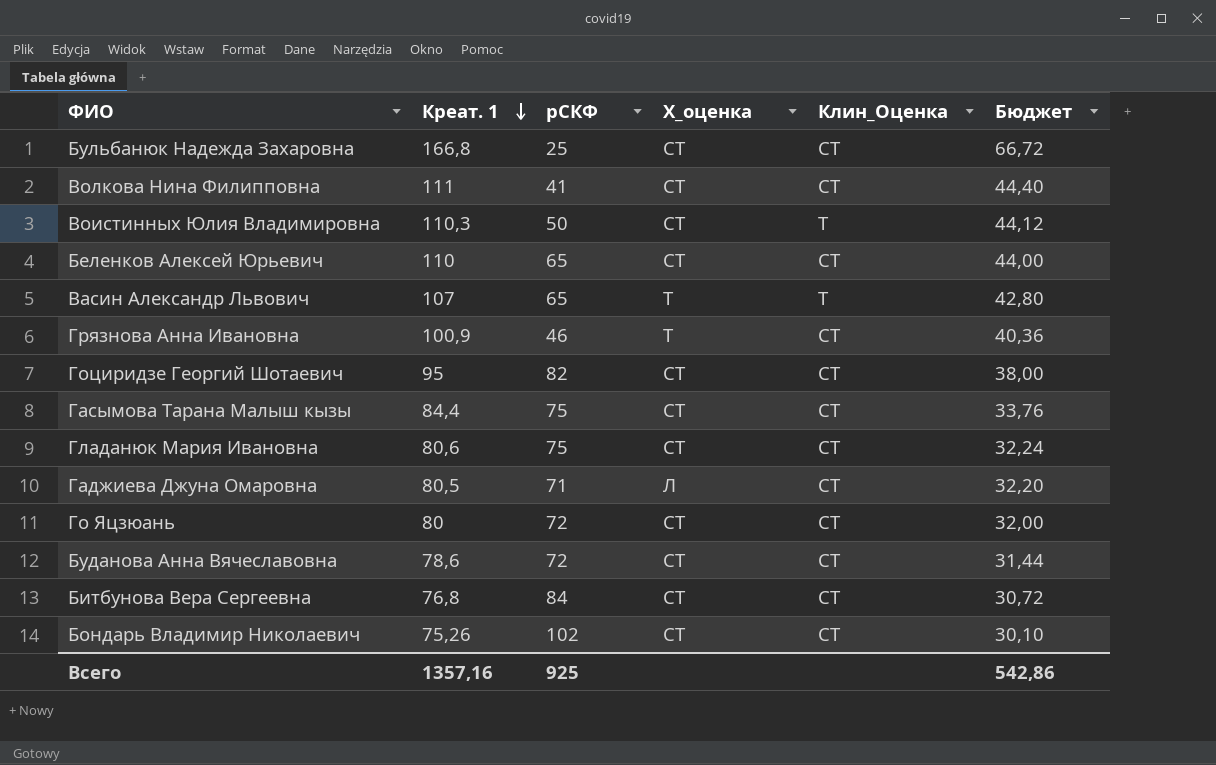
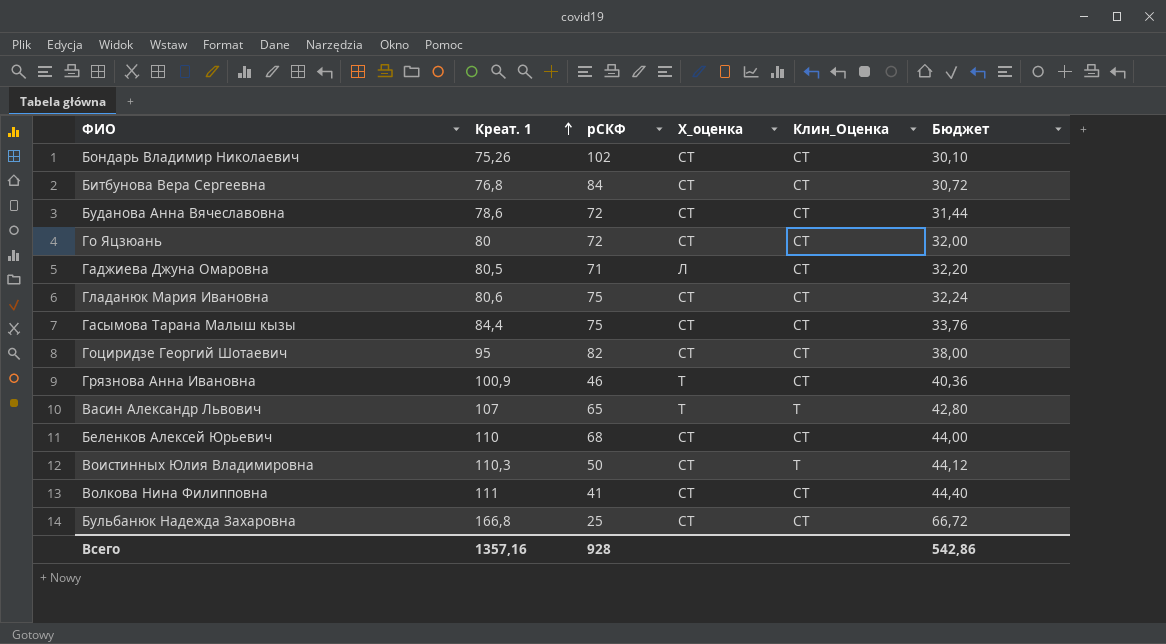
row order: Креат. 1 descending -> Креат. 1 ascending
Беленков Алексей Юрьевич | рСКФ: 65 -> 68
Всего | рСКФ: 925 -> 928

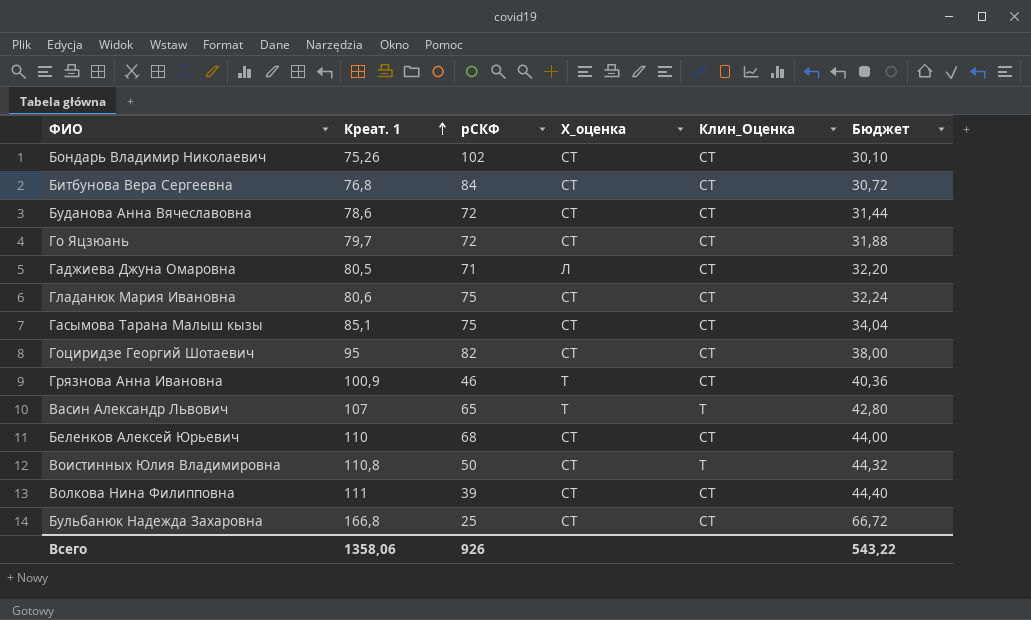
Го Яцзюань | Креат. 1: 80 -> 79,7
Го Яцзюань | Бюджет: 32,00 -> 31,88
Гасымова Тарана Малыш кызы | Креат. 1: 84,4 -> 85,1
Гасымова Тарана Малыш кызы | Бюджет: 33,76 -> 34,04
Воистинных Юлия Владимировна | Креат. 1: 110,3 -> 110,8
Воистинных Юлия Владимировна | Бюджет: 44,12 -> 44,32
Волкова Нина Филипповна | рСКФ: 41 -> 39
Всего | Креат. 1: 1357,16 -> 1358,06
Всего | рСКФ: 928 -> 926
Всего | Бюджет: 542,86 -> 543,22

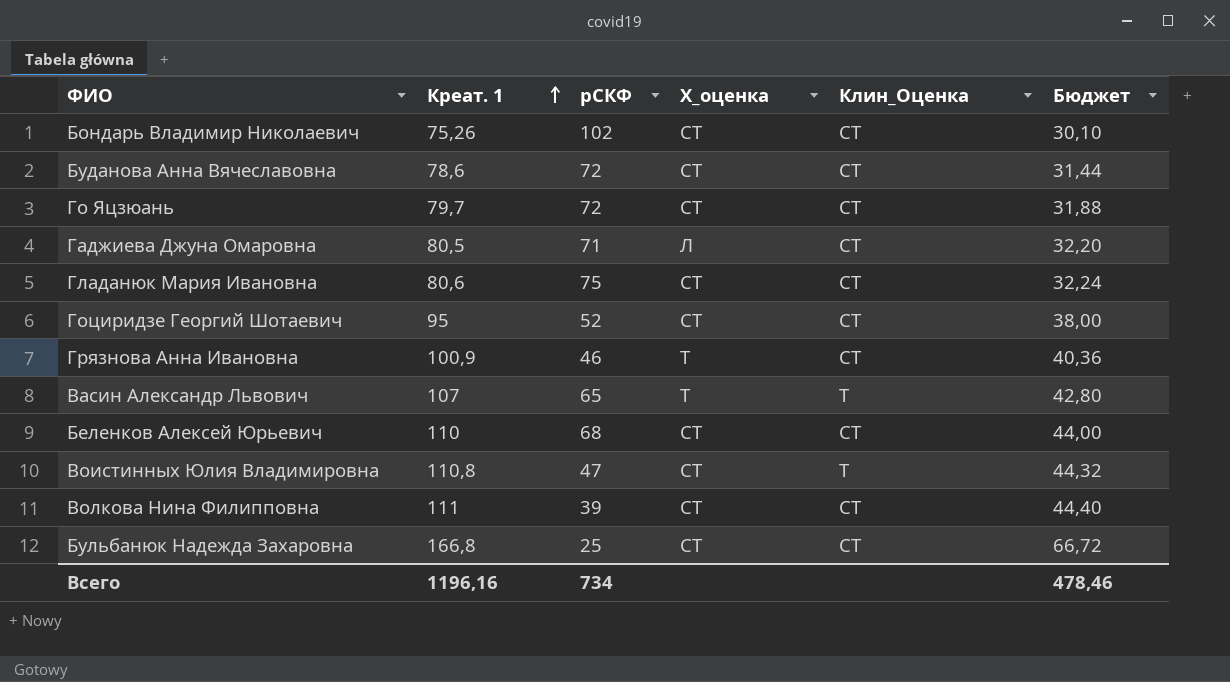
row Битбунова Вера Сергеевна: 76,8 | 84 | СТ | СТ | 30,72 -> none
row Гасымова Тарана Малыш кызы: 85,1 | 75 | СТ | СТ | 34,04 -> none
Гоциридзе Георгий Шотаевич | рСКФ: 82 -> 52
Воистинных Юлия Владимировна | рСКФ: 50 -> 47
Всего | Креат. 1: 1358,06 -> 1196,16
Всего | рСКФ: 926 -> 734
Всего | Бюджет: 543,22 -> 478,46

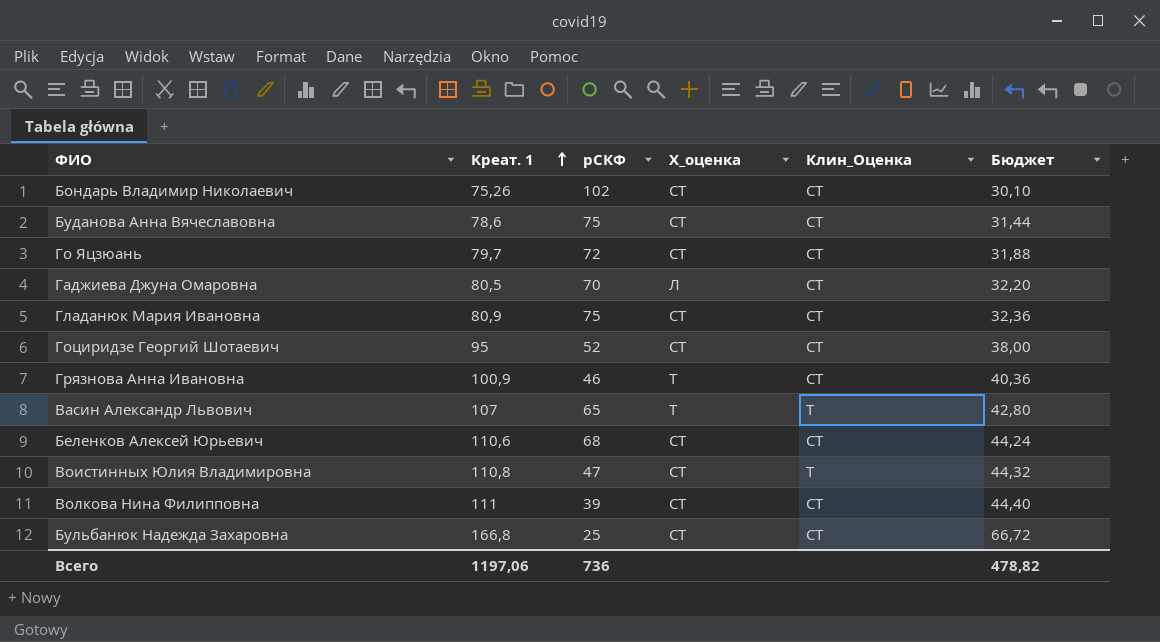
Буданова Анна Вячеславовна | рСКФ: 72 -> 75
Гаджиева Джуна Омаровна | рСКФ: 71 -> 70
Гладанюк Мария Ивановна | Креат. 1: 80,6 -> 80,9
Гладанюк Мария Ивановна | Бюджет: 32,24 -> 32,36
Беленков Алексей Юрьевич | Креат. 1: 110 -> 110,6
Беленков Алексей Юрьевич | Бюджет: 44,00 -> 44,24
Всего | Креат. 1: 1196,16 -> 1197,06
Всего | рСКФ: 734 -> 736
Всего | Бюджет: 478,46 -> 478,82

